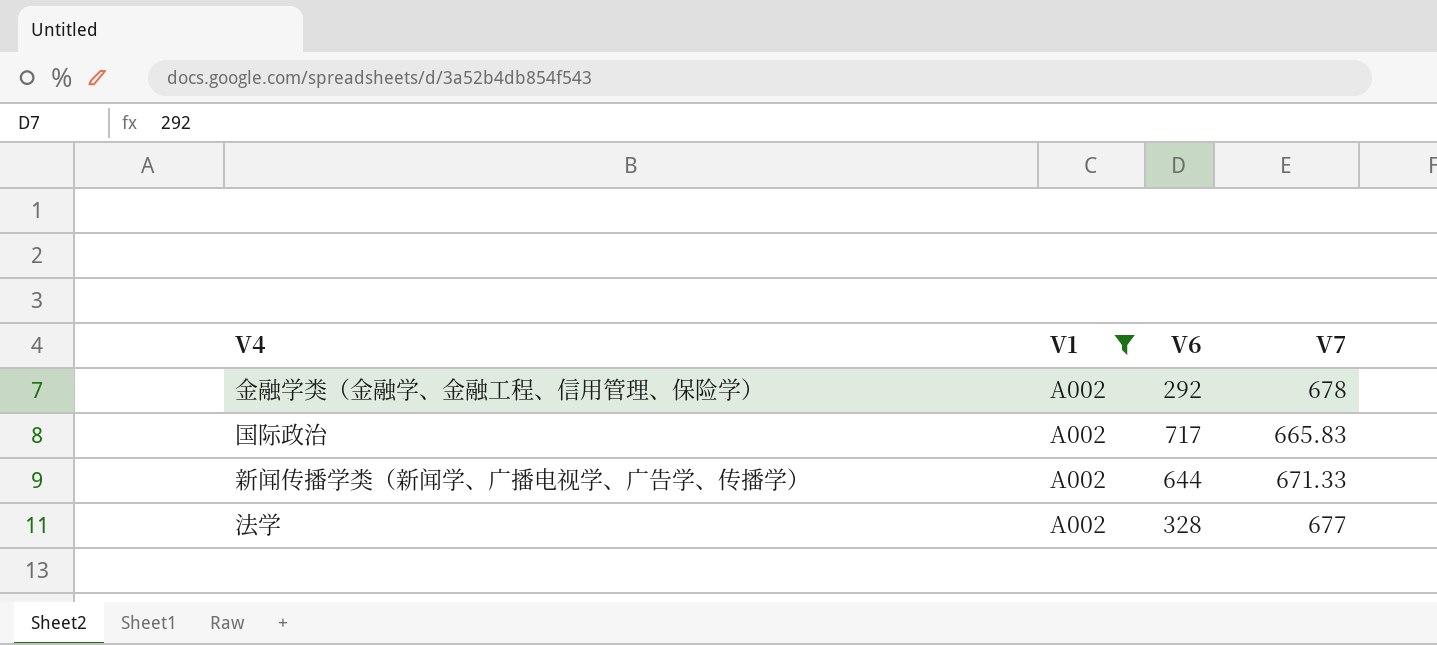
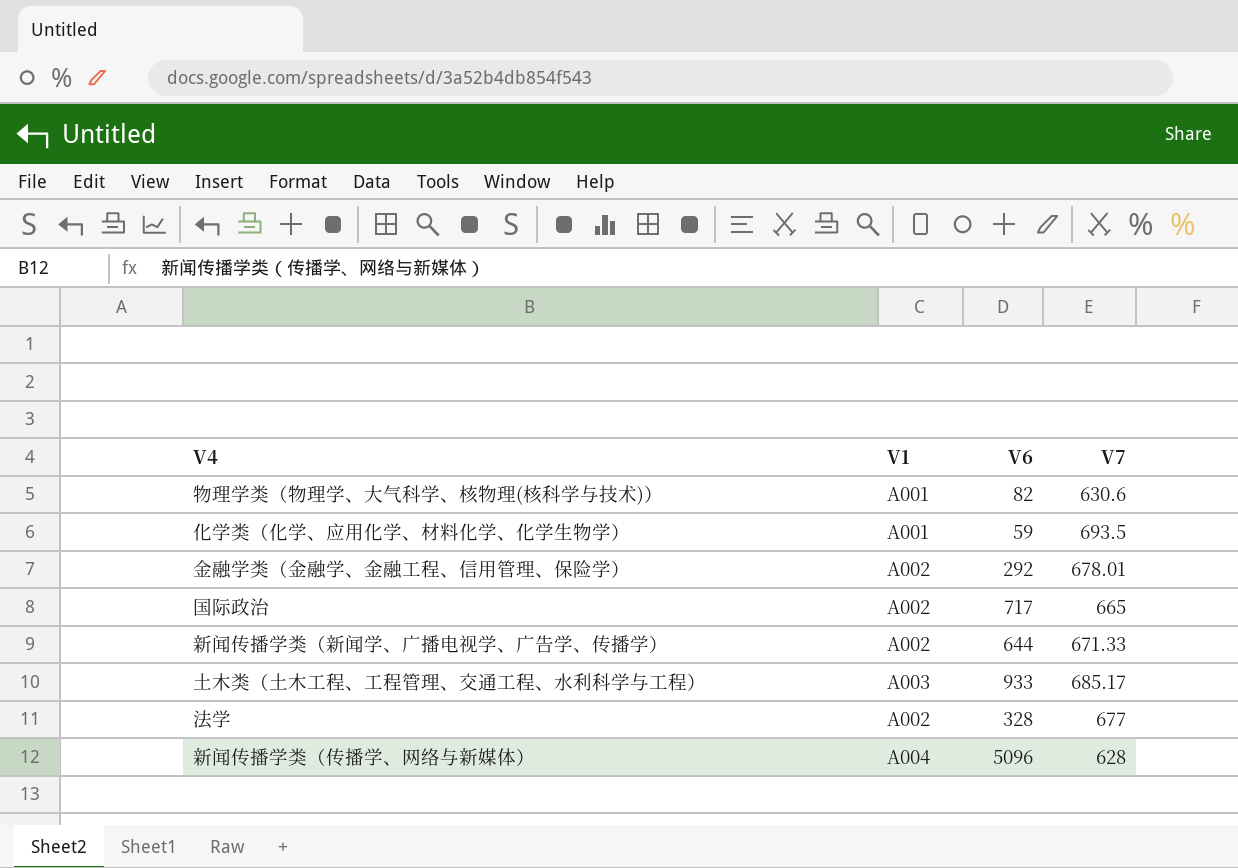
filter: V1 = A002 -> none
金融学类（金融学、金融工程、信用管理、保险学） | V7: 678 -> 678.01
国际政治 | V7: 665.83 -> 665

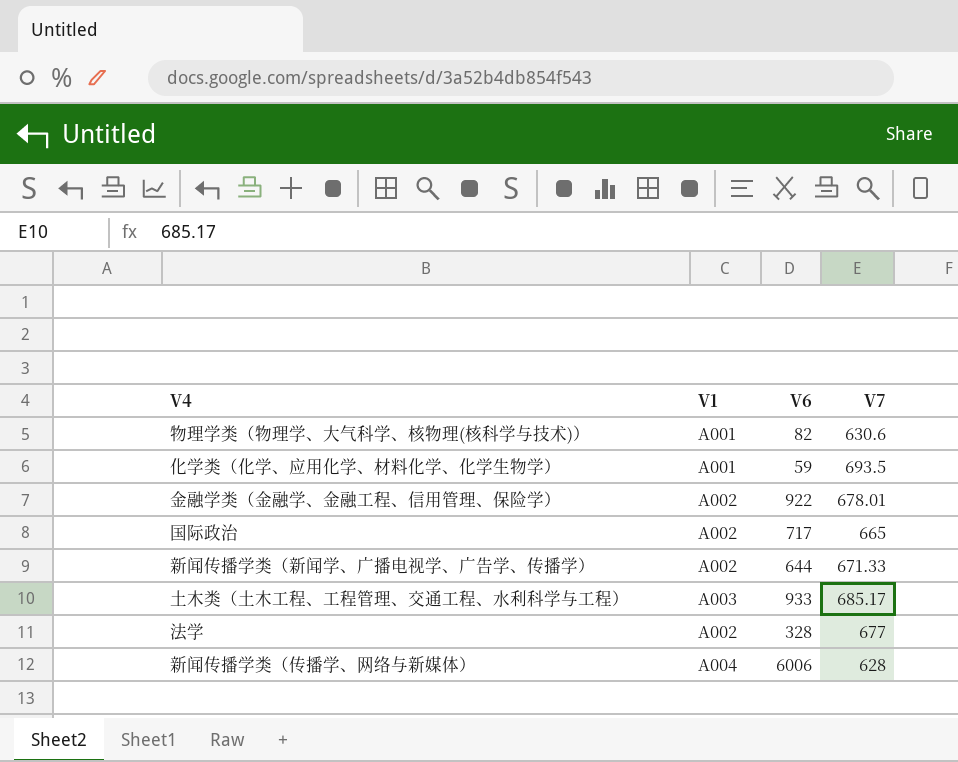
金融学类（金融学、金融工程、信用管理、保险学） | V6: 292 -> 922
新闻传播学类（传播学、网络与新媒体） | V6: 5096 -> 6006

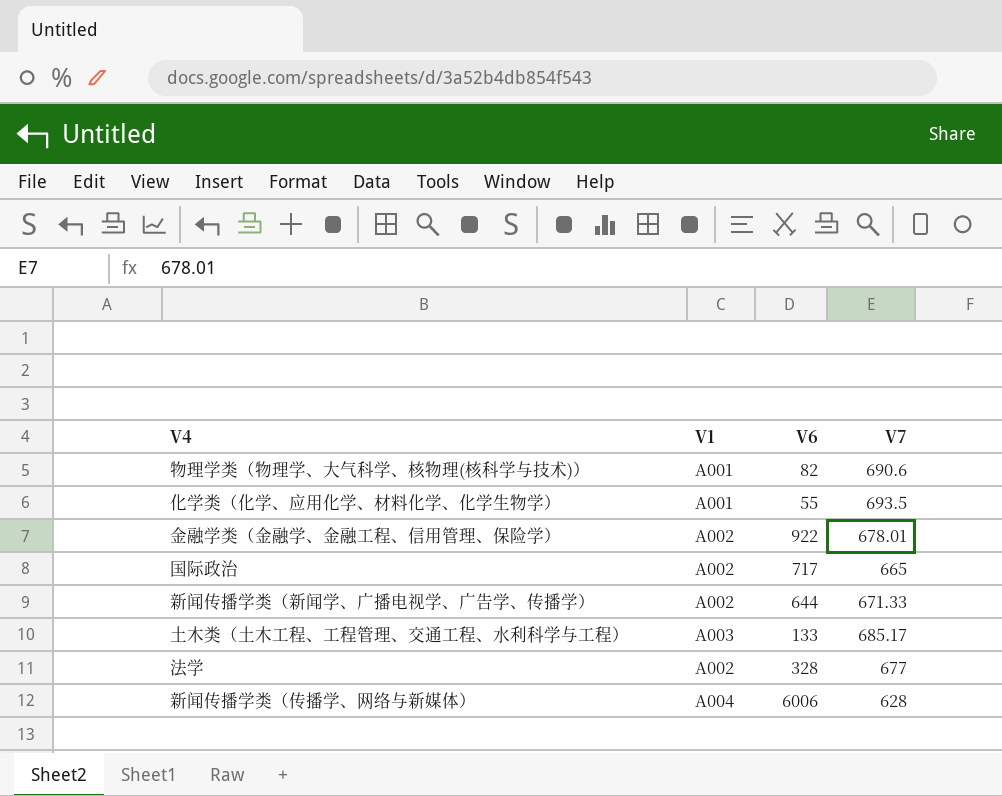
物理学类（物理学、大气科学、核物理(核科学与技术)） | V7: 630.6 -> 690.6
化学类（化学、应用化学、材料化学、化学生物学） | V6: 59 -> 55
土木类（土木工程、工程管理、交通工程、水利科学与工程） | V6: 933 -> 133

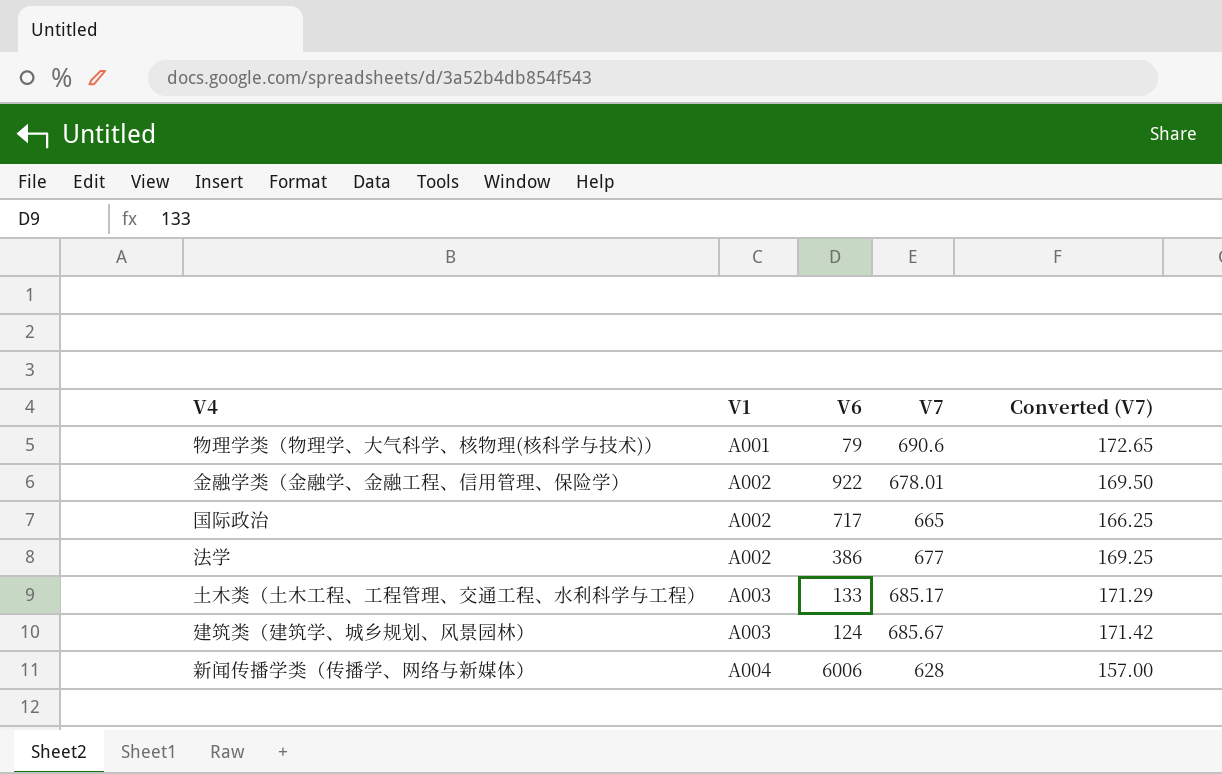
row order: none -> V1 ascending
column Converted (V7) | formula: none -> [V7] * 0.25
row 化学类（化学、应用化学、材料化学、化学生物学）: A001 | 55 | 693.5 -> none
row 新闻传播学类（新闻学、广播电视学、广告学、传播学）: A002 | 644 | 671.33 -> none
物理学类（物理学、大气科学、核物理(核科学与技术)） | V6: 82 -> 79
法学 | V6: 328 -> 386
row 建筑类（建筑学、城乡规划、风景园林）: none -> A003 | 124 | 685.67 | 171.42

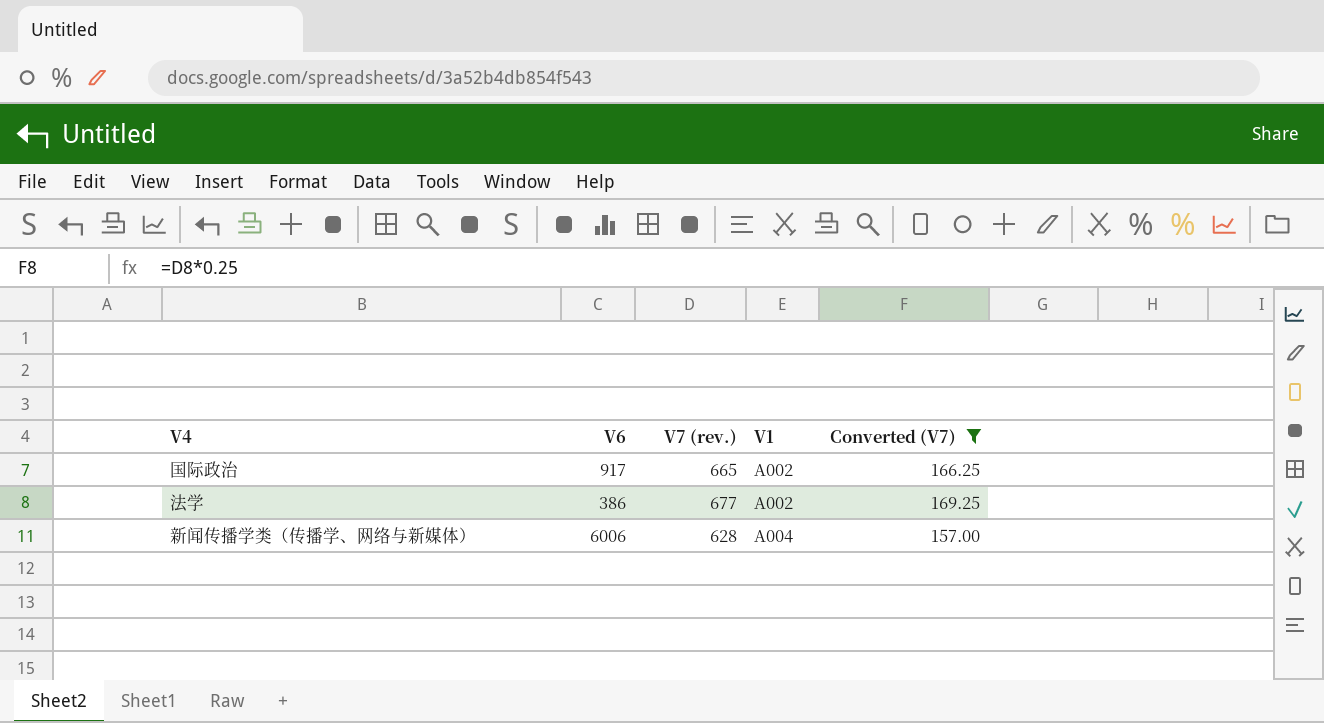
filter: none -> Converted (V7) <= 169.25
column name: V7 -> V7 (rev.)
column V1 | position: 2 -> 4
国际政治 | V6: 717 -> 917

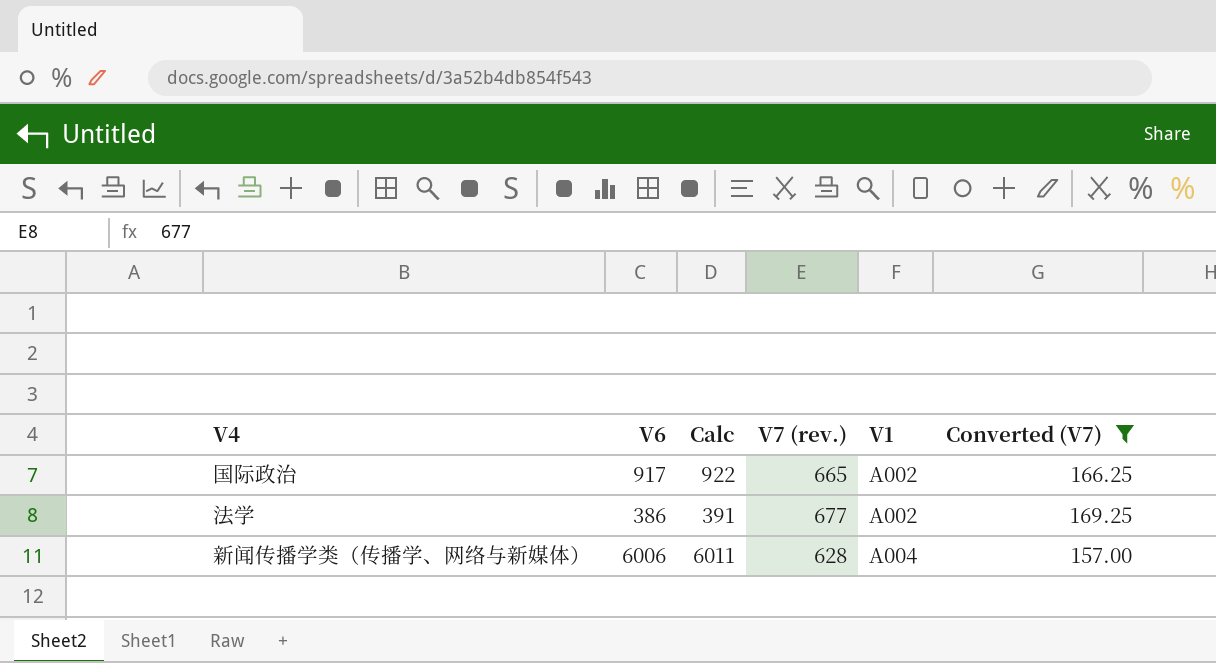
column Calc | formula: none -> [V6] + 5

